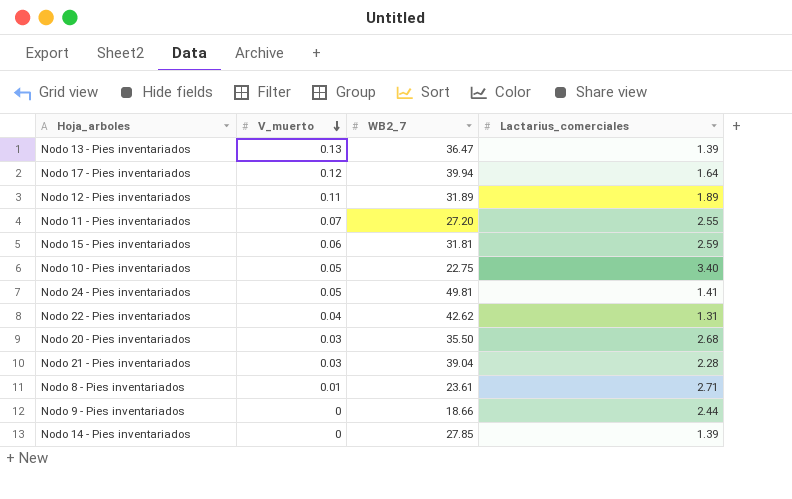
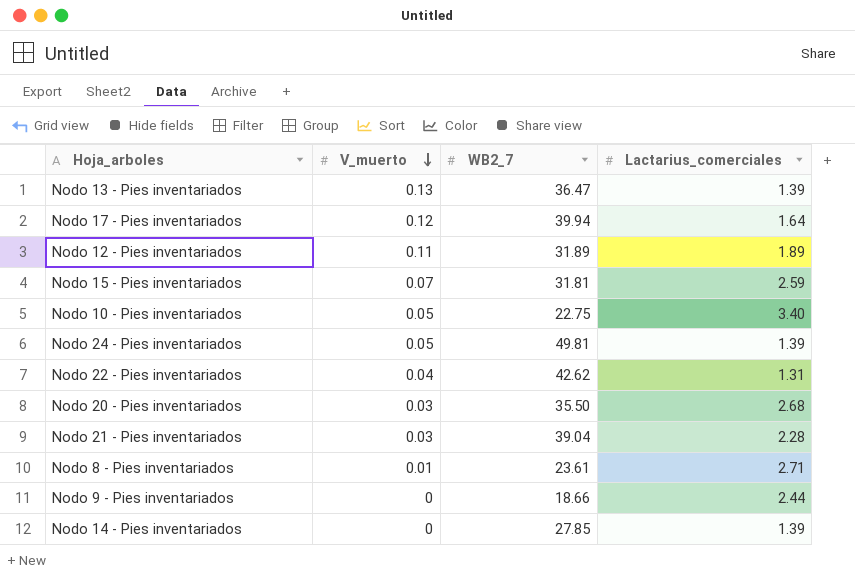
row Nodo 11 - Pies inventariados: 0.07 | 27.20 | 2.55 -> none
Nodo 15 - Pies inventariados | V_muerto: 0.06 -> 0.07
Nodo 24 - Pies inventariados | Lactarius_comerciales: 1.41 -> 1.39

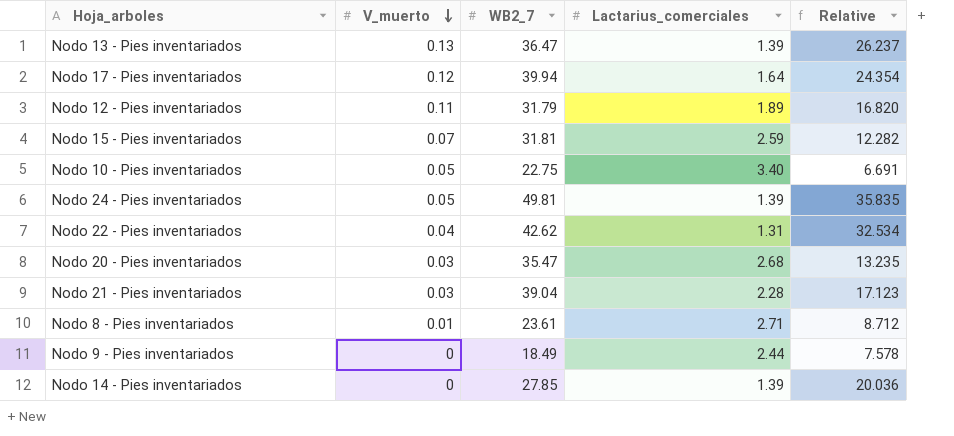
column Relative | formula: none -> [WB2_7] / [Lactarius_comerciales]
Nodo 12 - Pies inventariados | WB2_7: 31.89 -> 31.79
Nodo 20 - Pies inventariados | WB2_7: 35.50 -> 35.47
Nodo 9 - Pies inventariados | WB2_7: 18.66 -> 18.49

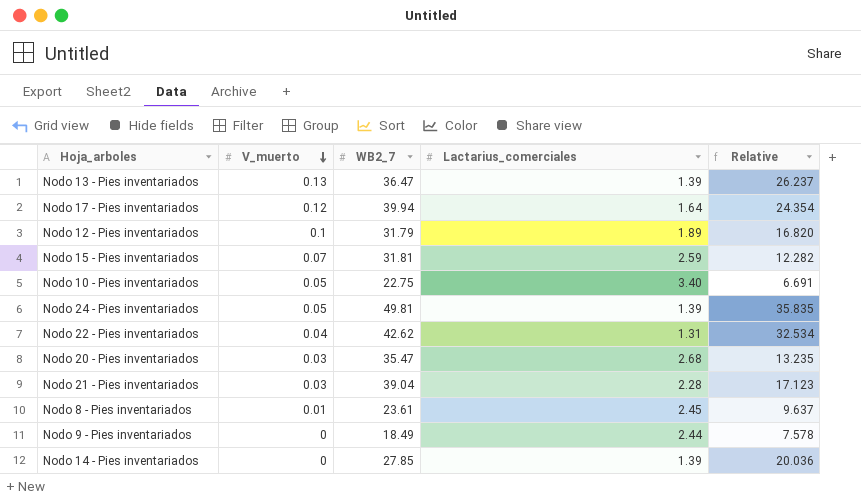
Nodo 12 - Pies inventariados | V_muerto: 0.11 -> 0.1
Nodo 8 - Pies inventariados | Lactarius_comerciales: 2.71 -> 2.45
Nodo 8 - Pies inventariados | Relative: 8.712 -> 9.637

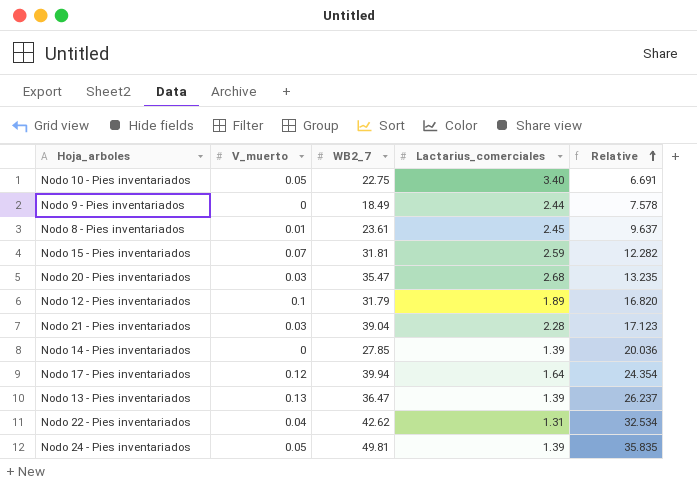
row order: V_muerto descending -> Relative ascending

